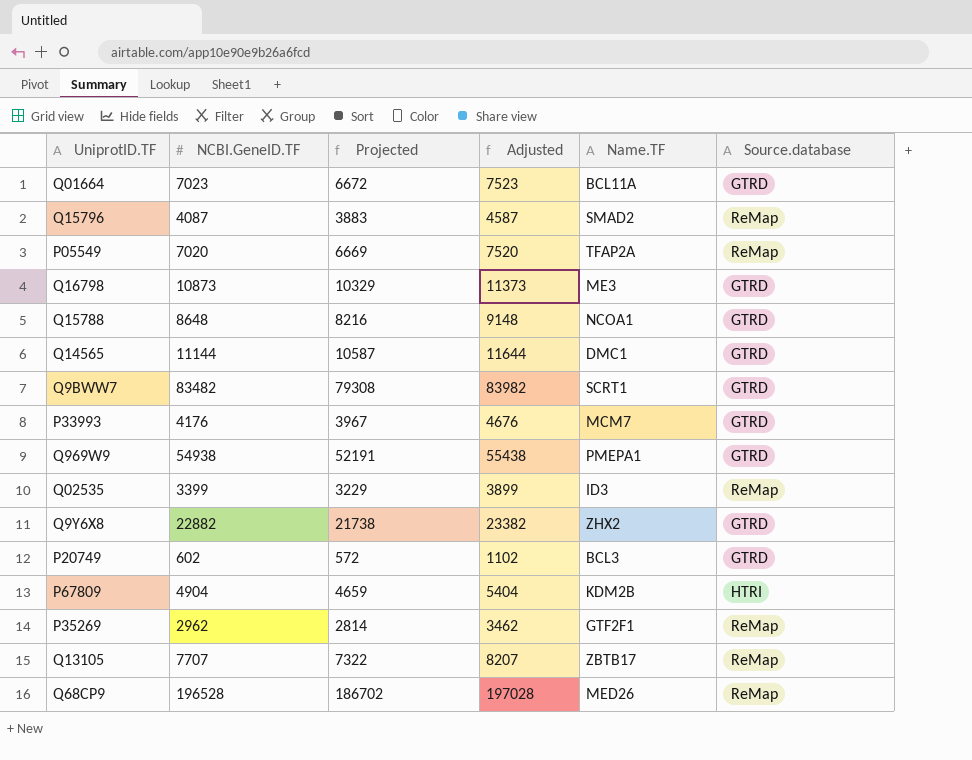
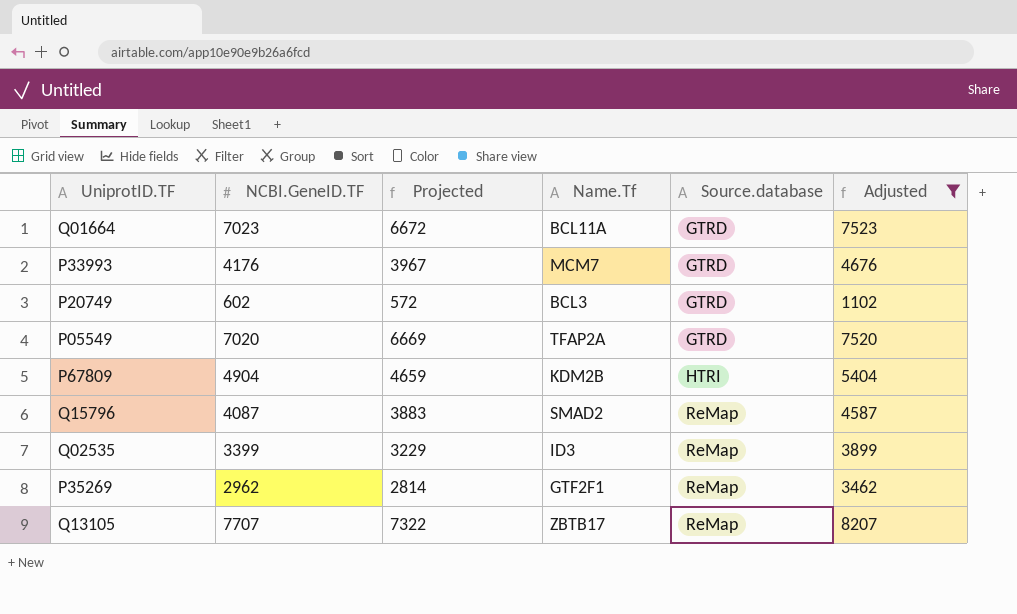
filter: none -> Adjusted <= 8207
row order: none -> Source.database ascending
column name: Name.TF -> Name.Tf
column Adjusted | position: 4 -> 6
P05549 | Source.database: ReMap -> GTRD

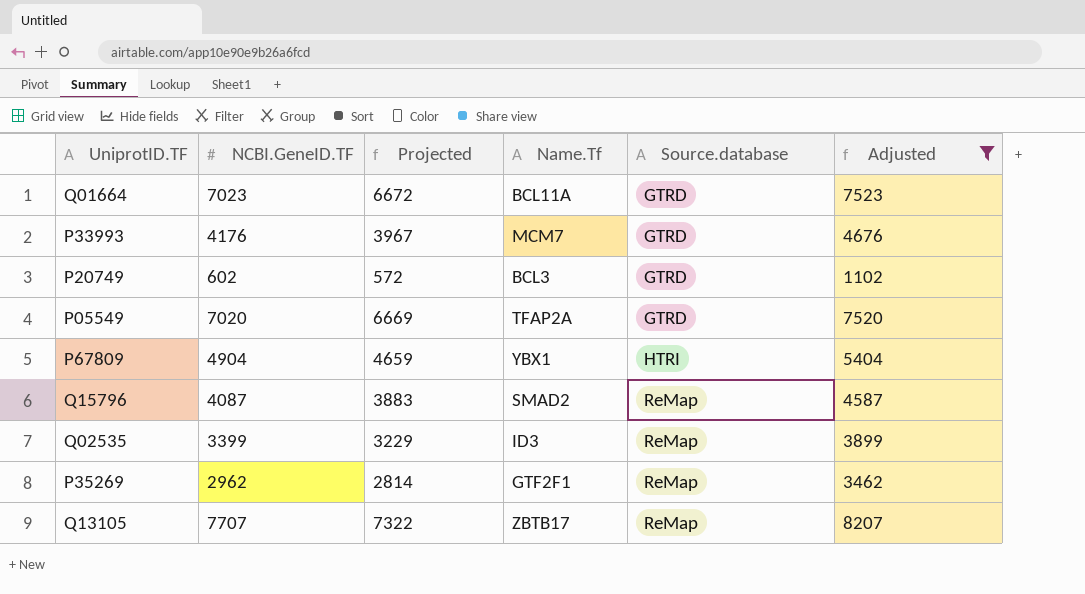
P67809 | Name.Tf: KDM2B -> YBX1

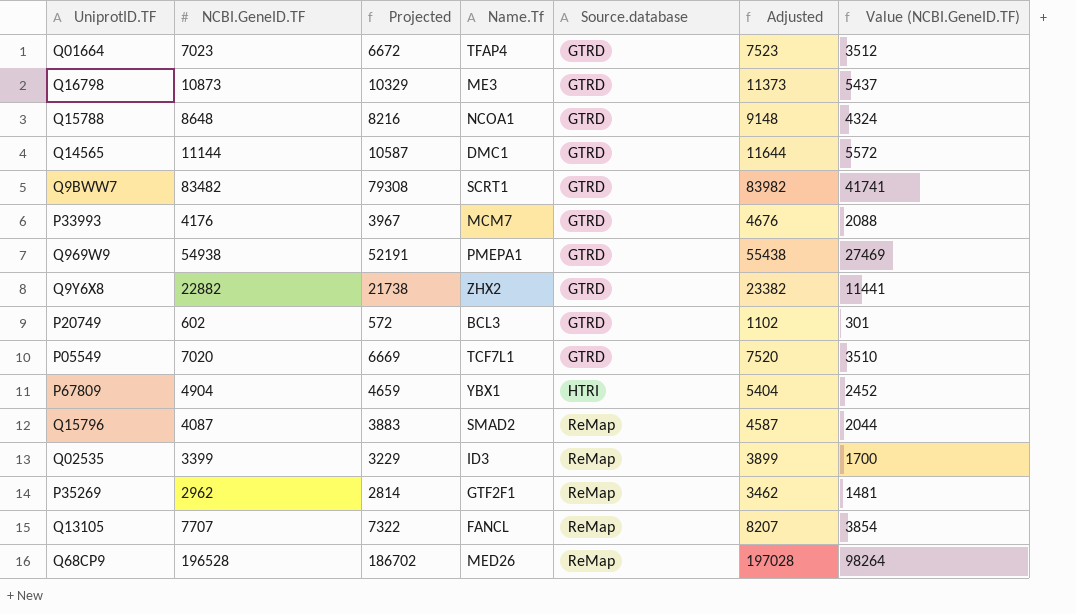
filter: Adjusted <= 8207 -> none
column Value (NCBI.GeneID.TF) | formula: none -> [NCBI.GeneID.TF] * 0.5
Q01664 | Name.Tf: BCL11A -> TFAP4
P05549 | Name.Tf: TFAP2A -> TCF7L1
Q13105 | Name.Tf: ZBTB17 -> FANCL

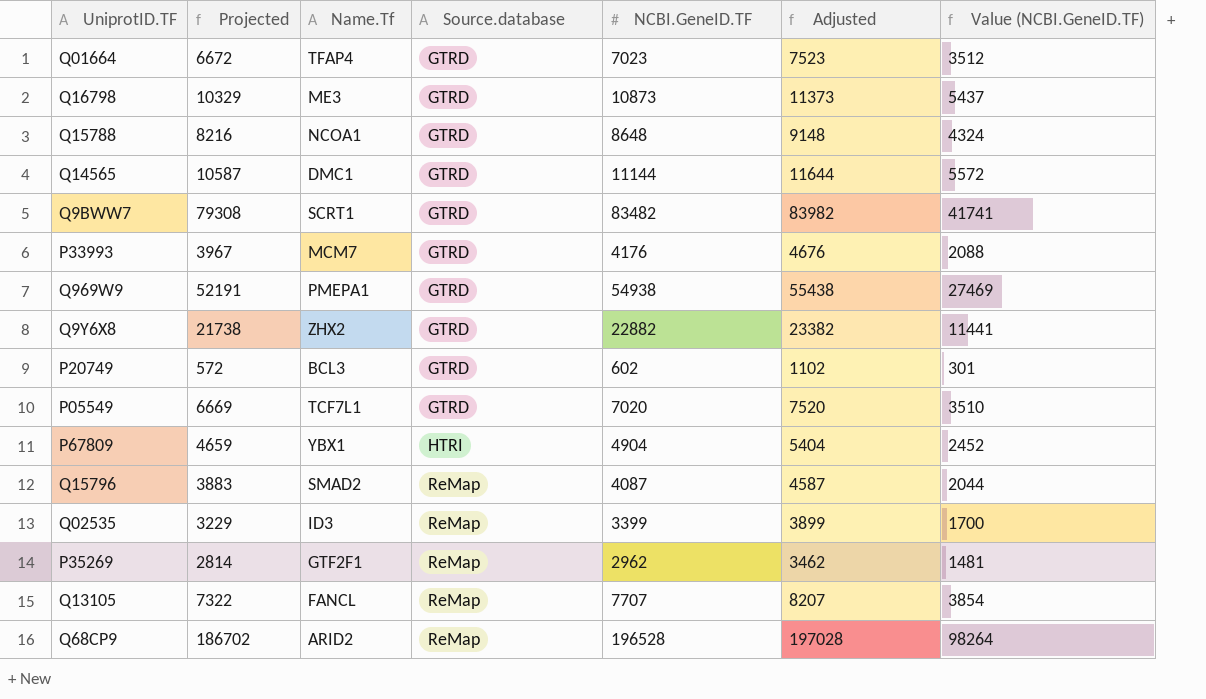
column NCBI.GeneID.TF | position: 2 -> 5
Q68CP9 | Name.Tf: MED26 -> ARID2

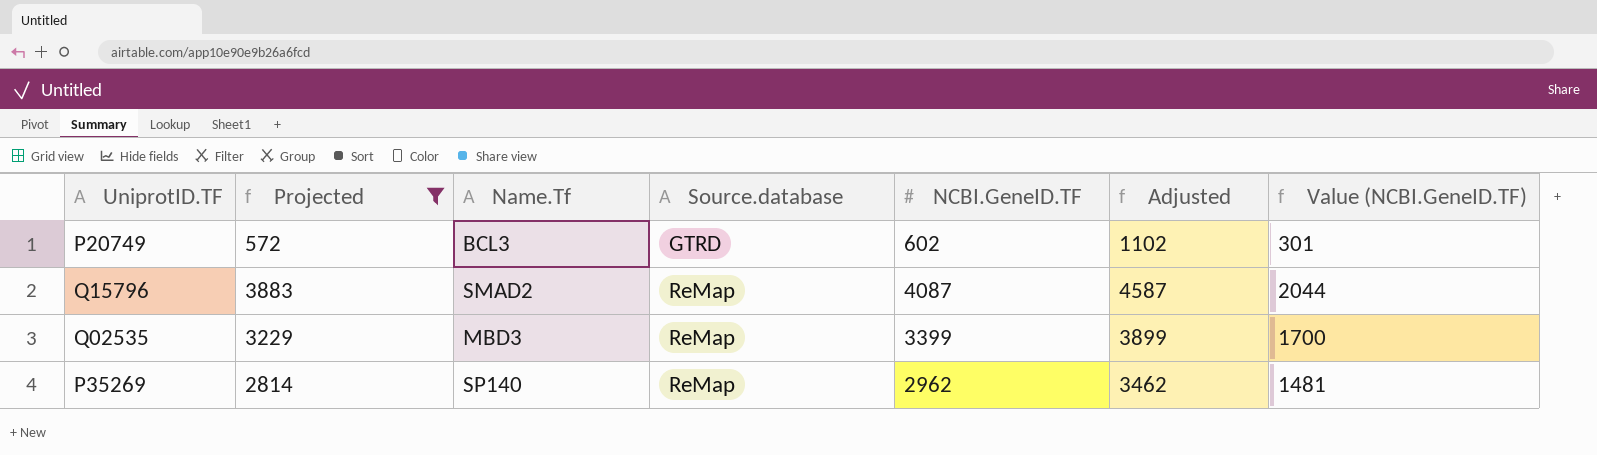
filter: none -> Projected <= 3883
Q02535 | Name.Tf: ID3 -> MBD3
P35269 | Name.Tf: GTF2F1 -> SP140

